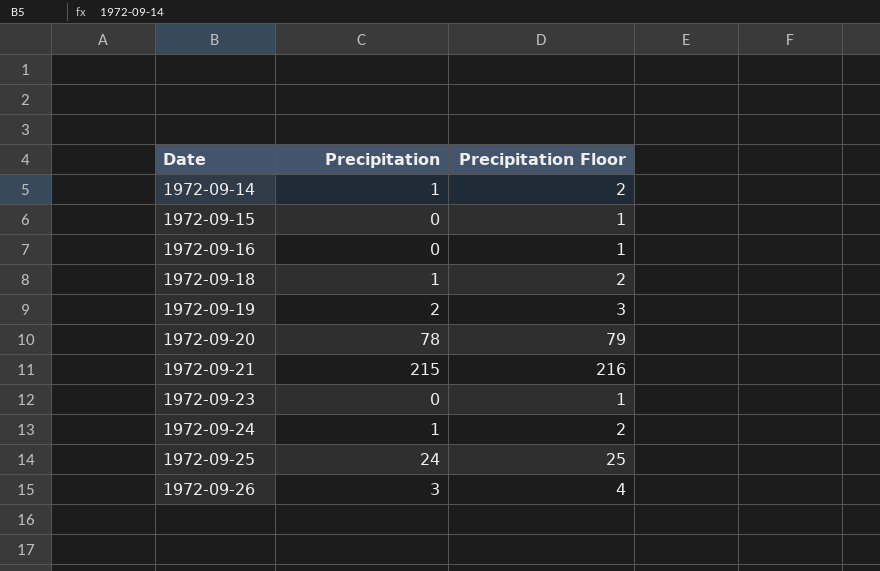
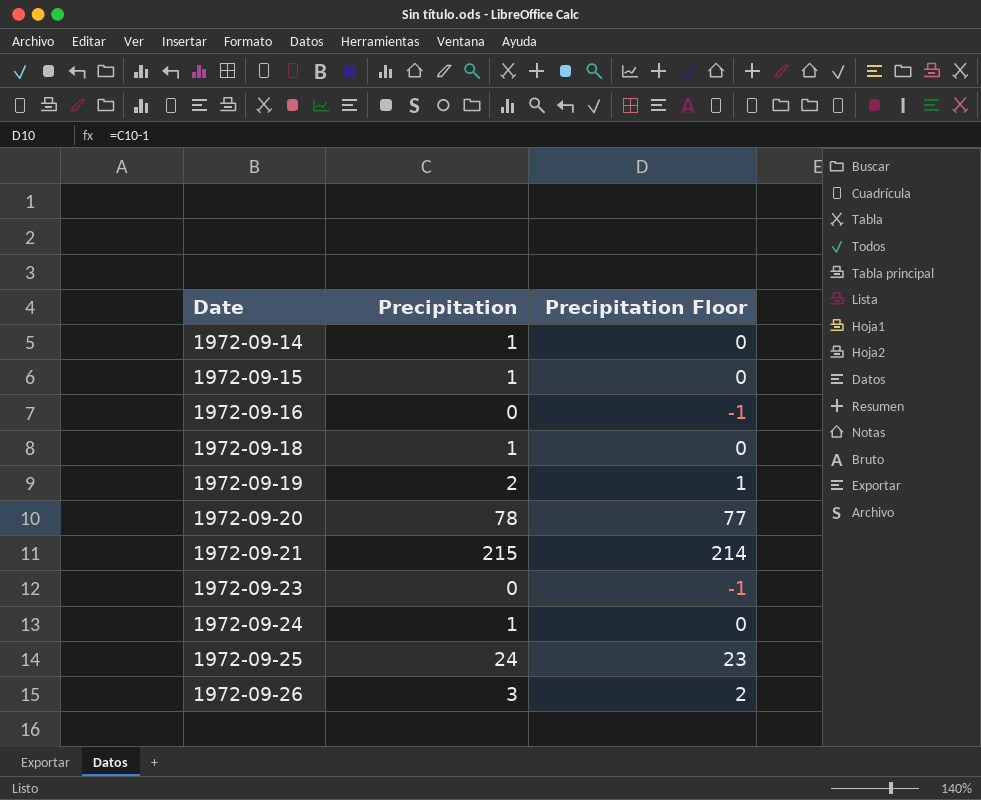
column Precipitation Floor | formula: [Precipitation] + 1 -> [Precipitation] - 1
1972-09-15 | Precipitation: 0 -> 1

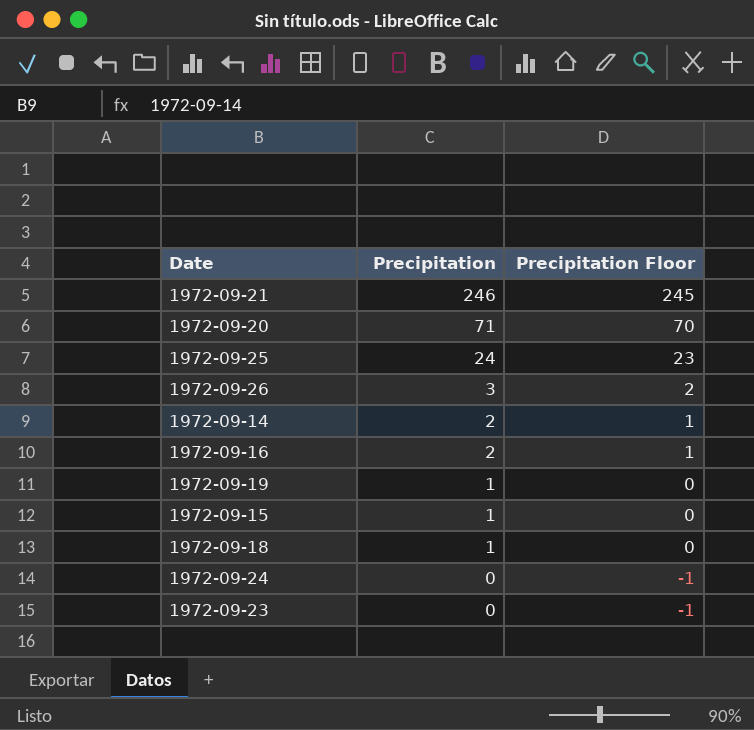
row order: Date ascending -> Precipitation descending
1972-09-21 | Precipitation: 215 -> 246
1972-09-21 | Precipitation Floor: 214 -> 245
1972-09-20 | Precipitation: 78 -> 71
1972-09-20 | Precipitation Floor: 77 -> 70
1972-09-14 | Precipitation: 1 -> 2
1972-09-14 | Precipitation Floor: 0 -> 1
1972-09-16 | Precipitation: 0 -> 2
1972-09-16 | Precipitation Floor: -1 -> 1
1972-09-19 | Precipitation: 2 -> 1
1972-09-19 | Precipitation Floor: 1 -> 0
1972-09-24 | Precipitation: 1 -> 0
1972-09-24 | Precipitation Floor: 0 -> -1

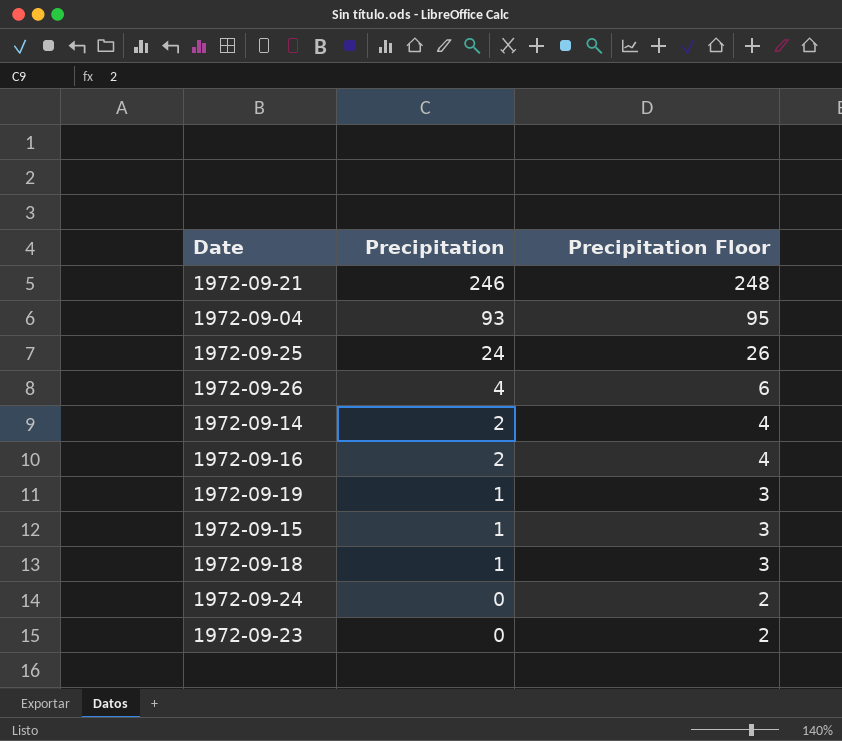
column Precipitation Floor | formula: [Precipitation] - 1 -> [Precipitation] + 2
row 1972-09-20: 71 | 70 -> none
row 1972-09-04: none -> 93 | 95
1972-09-26 | Precipitation: 3 -> 4

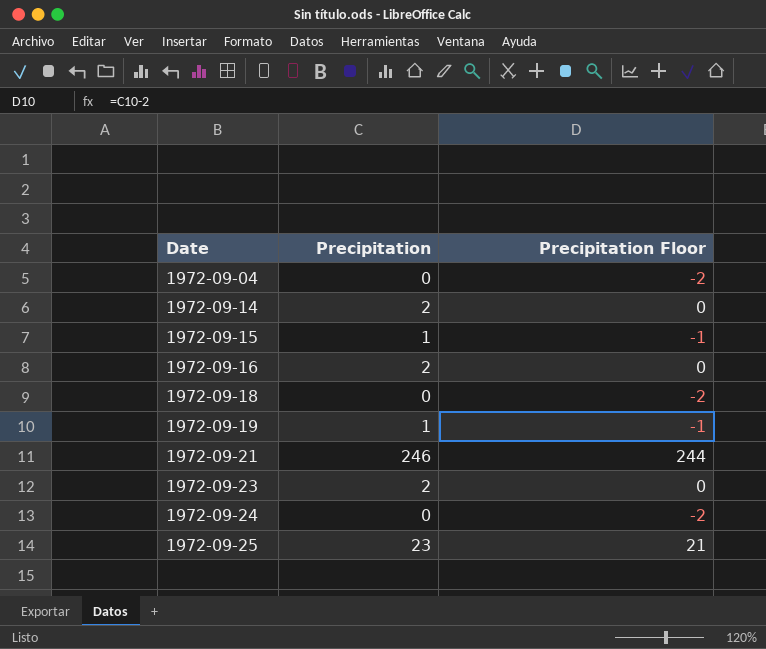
row order: Precipitation descending -> Date ascending
column Precipitation Floor | formula: [Precipitation] + 2 -> [Precipitation] - 2
row 1972-09-26: 4 | 6 -> none
1972-09-04 | Precipitation: 93 -> 0
1972-09-18 | Precipitation: 1 -> 0
1972-09-23 | Precipitation: 0 -> 2
1972-09-25 | Precipitation: 24 -> 23

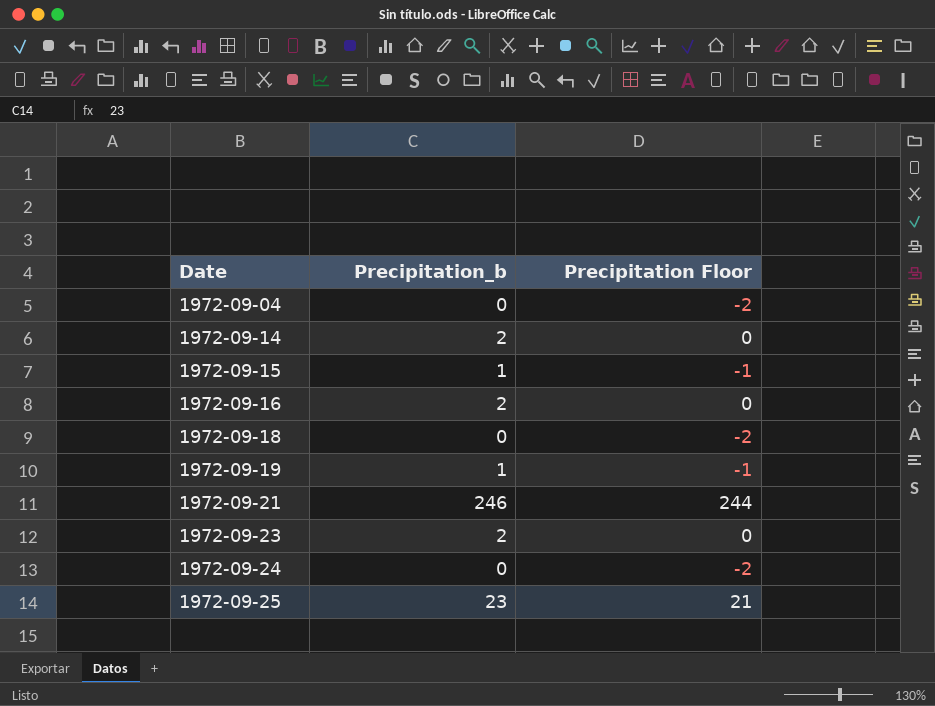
column name: Precipitation -> Precipitation_b

